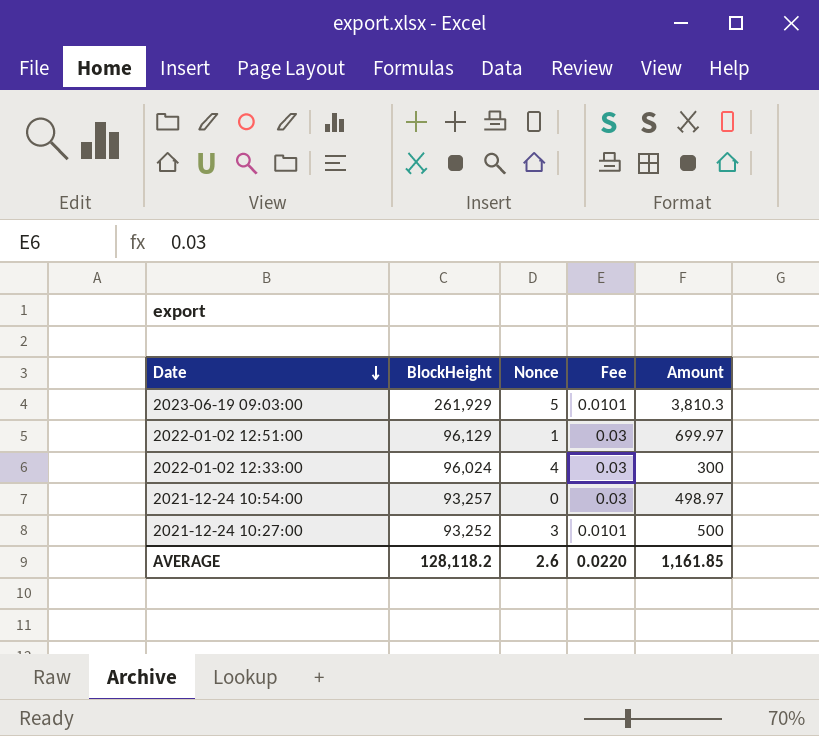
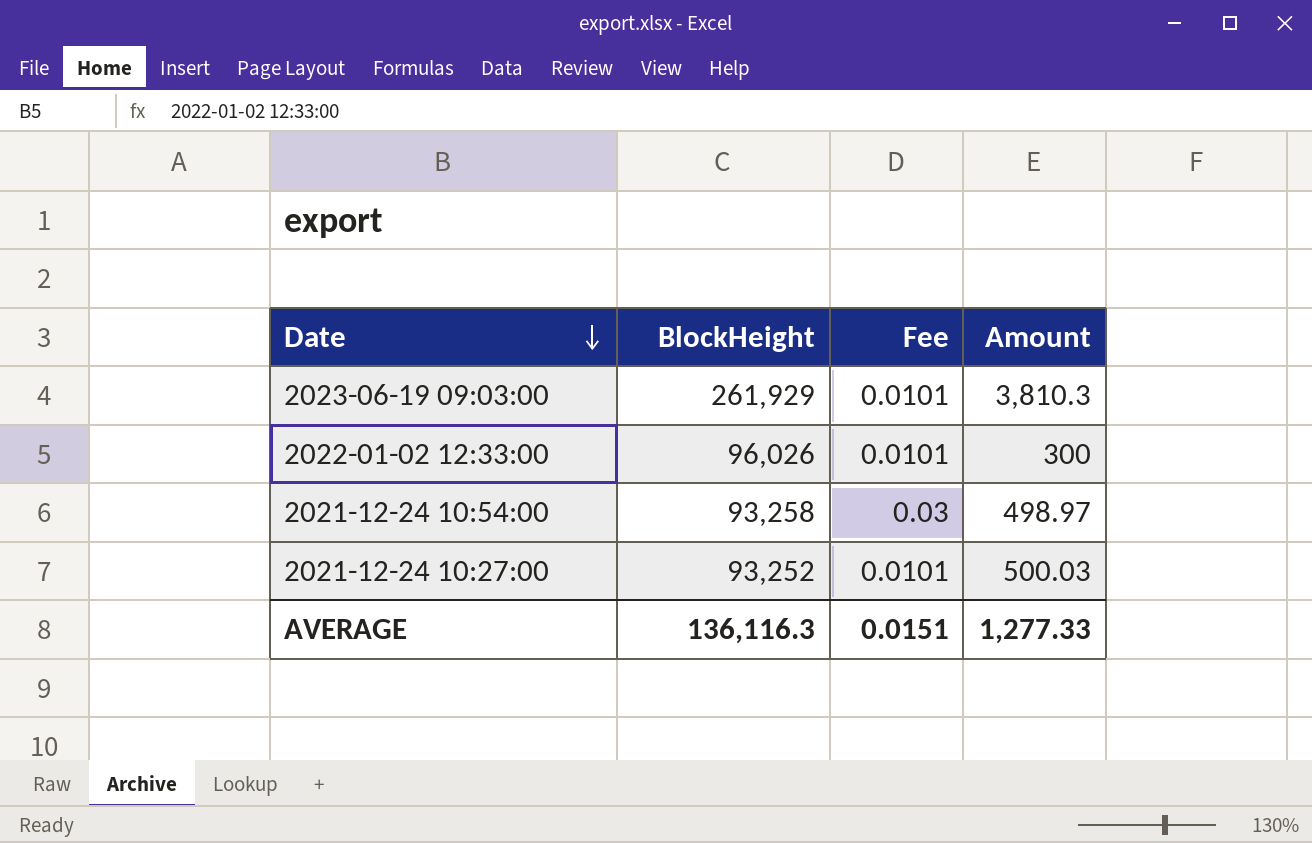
column Nonce | position: 3 -> none
row 2022-01-02 12:51:00: 96,129 | 1 | 0.03 | 699.97 -> none
2022-01-02 12:33:00 | BlockHeight: 96,024 -> 96,026
2022-01-02 12:33:00 | Fee: 0.03 -> 0.0101
2021-12-24 10:54:00 | BlockHeight: 93,257 -> 93,258
2021-12-24 10:27:00 | Amount: 500 -> 500.03
AVERAGE | BlockHeight: 128,118.2 -> 136,116.3
AVERAGE | Fee: 0.0220 -> 0.0151
AVERAGE | Amount: 1,161.85 -> 1,277.33

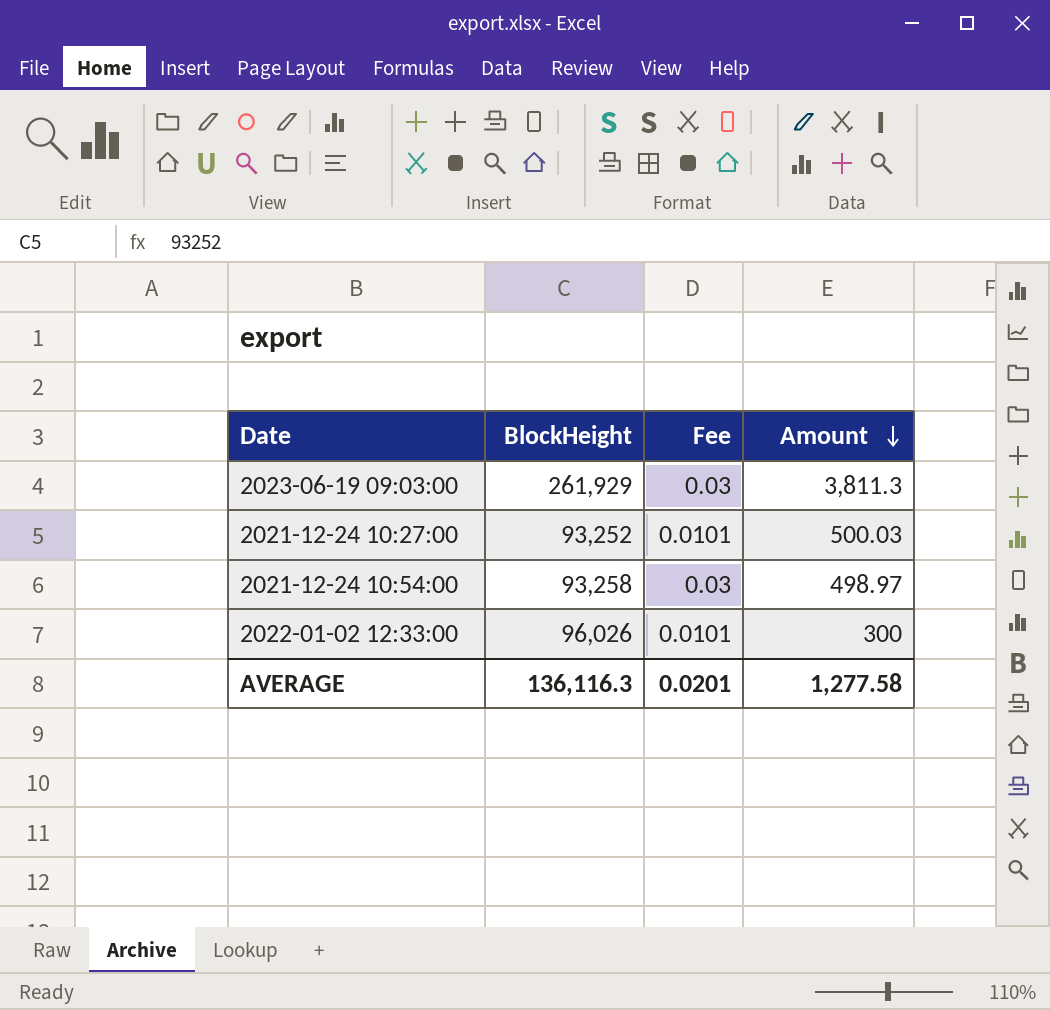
row order: Date descending -> Amount descending
2023-06-19 09:03:00 | Fee: 0.0101 -> 0.03
2023-06-19 09:03:00 | Amount: 3,810.3 -> 3,811.3
AVERAGE | Fee: 0.0151 -> 0.0201
AVERAGE | Amount: 1,277.33 -> 1,277.58

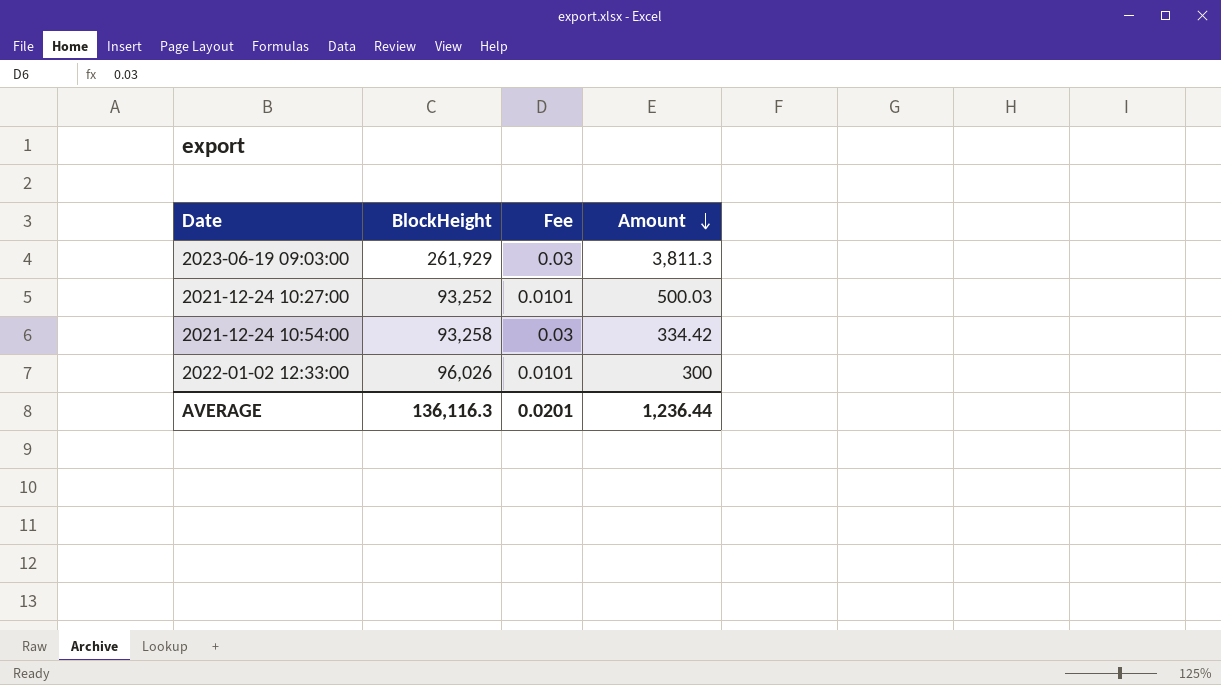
2021-12-24 10:54:00 | Amount: 498.97 -> 334.42
AVERAGE | Amount: 1,277.58 -> 1,236.44

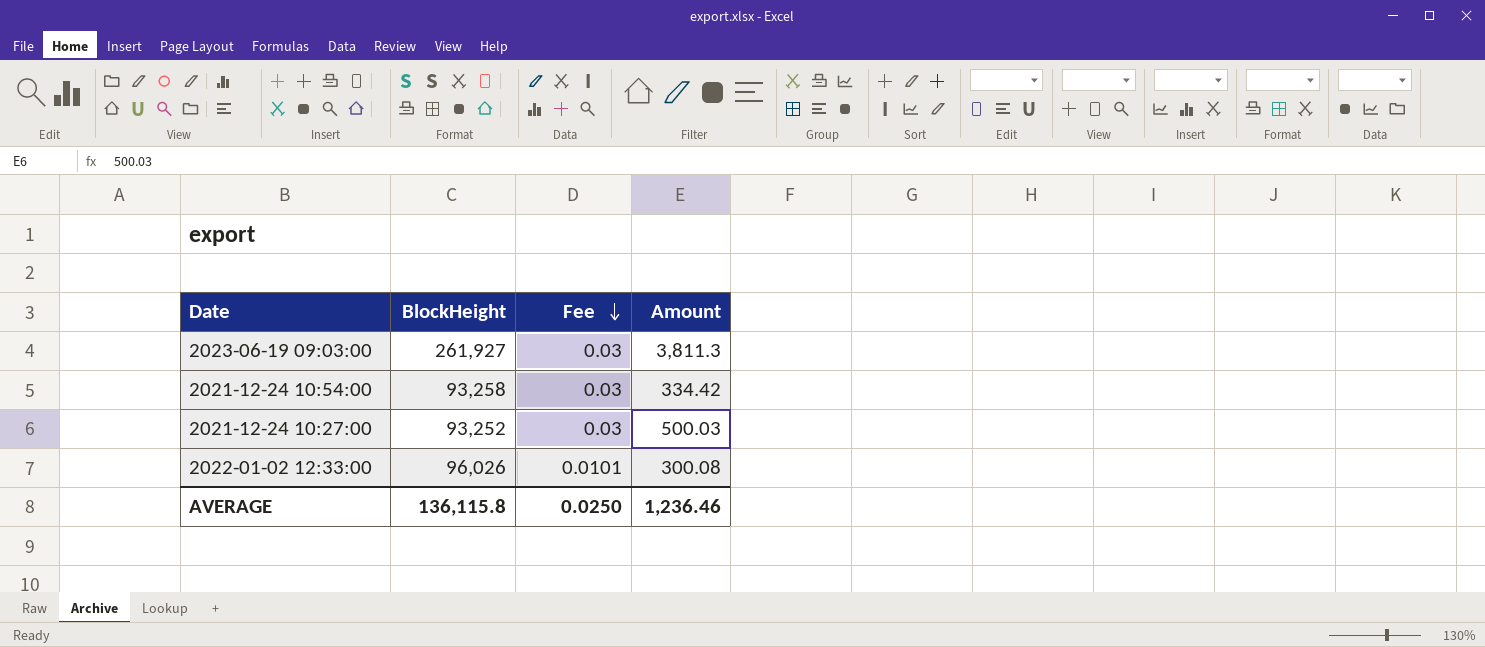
row order: Amount descending -> Fee descending
2023-06-19 09:03:00 | BlockHeight: 261,929 -> 261,927
2021-12-24 10:27:00 | Fee: 0.0101 -> 0.03
2022-01-02 12:33:00 | Amount: 300 -> 300.08
AVERAGE | BlockHeight: 136,116.3 -> 136,115.8
AVERAGE | Fee: 0.0201 -> 0.0250
AVERAGE | Amount: 1,236.44 -> 1,236.46

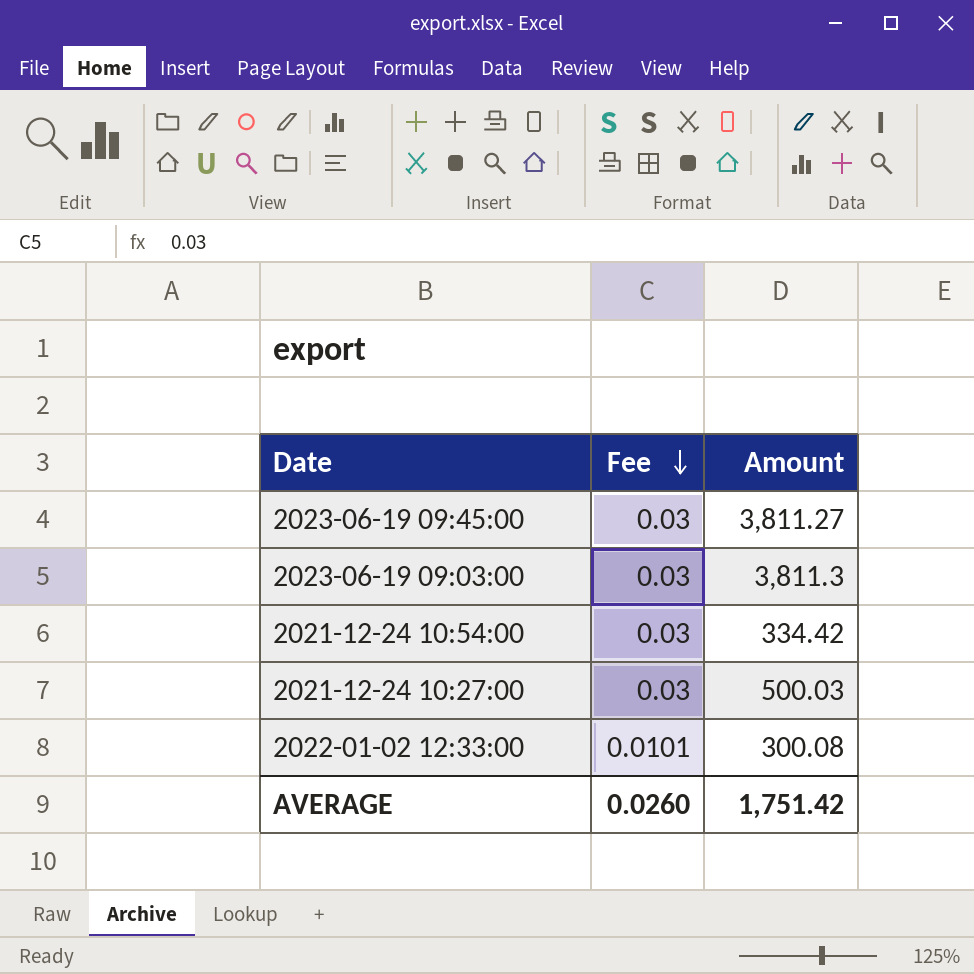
column BlockHeight | position: 2 -> none
row 2023-06-19 09:45:00: none -> 0.03 | 3,811.27
AVERAGE | Fee: 0.0250 -> 0.0260
AVERAGE | Amount: 1,236.46 -> 1,751.42

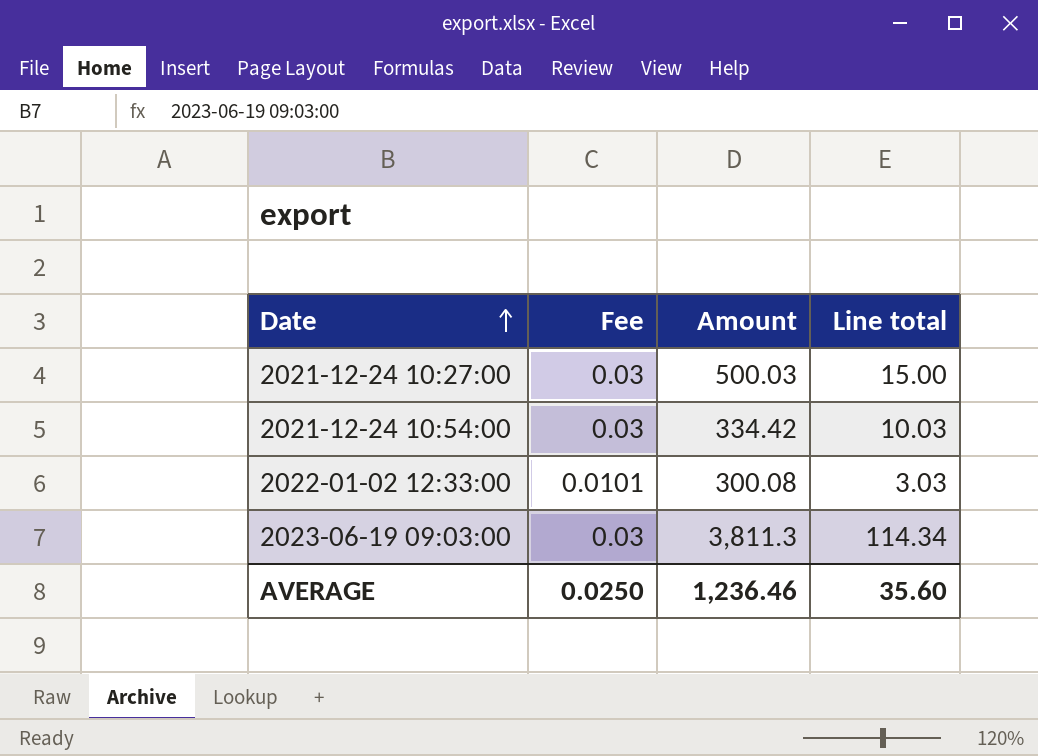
row order: Fee descending -> Date ascending
column Line total | formula: none -> [Fee] * [Amount]
row 2023-06-19 09:45:00: 0.03 | 3,811.27 -> none
AVERAGE | Fee: 0.0260 -> 0.0250
AVERAGE | Amount: 1,751.42 -> 1,236.46

